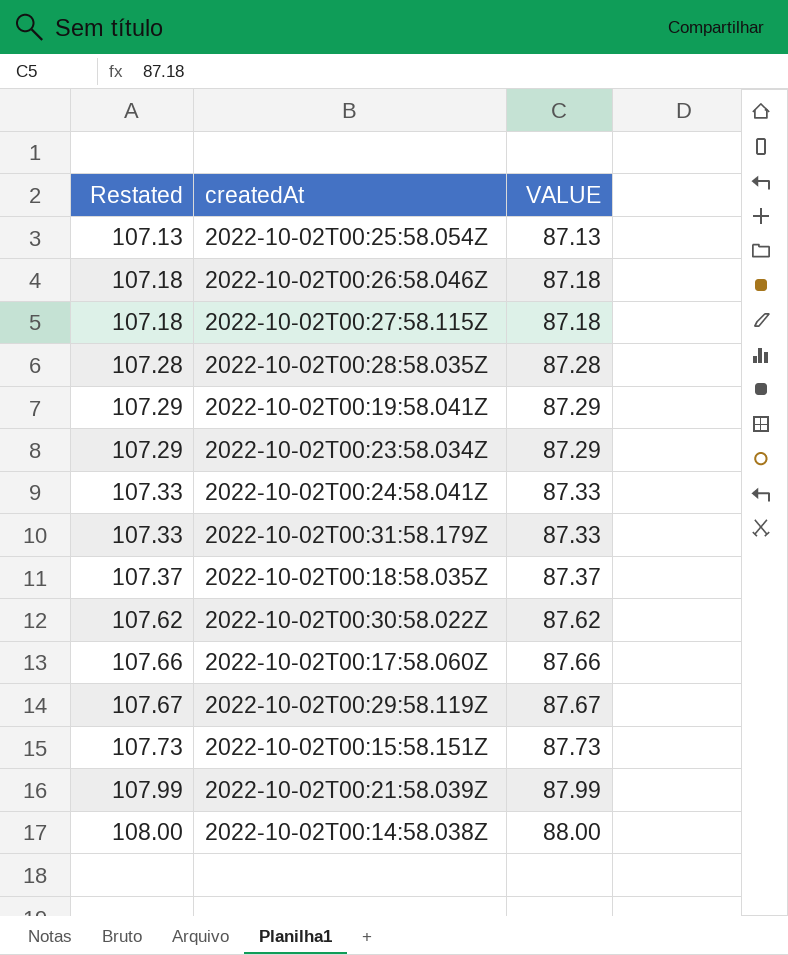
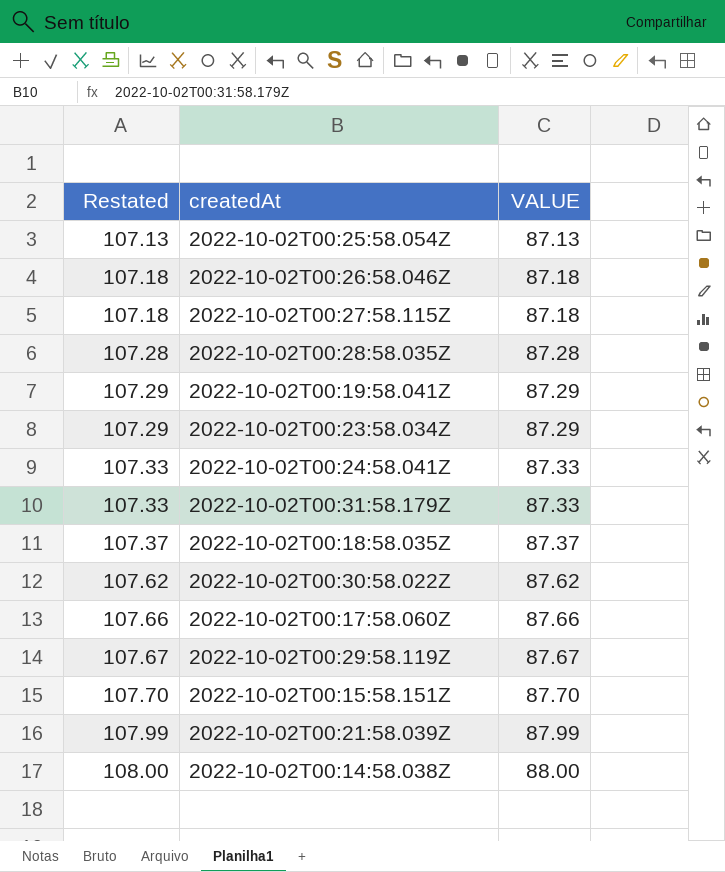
2022-10-02T00:15:58.151Z | Restated: 107.73 -> 107.70
2022-10-02T00:15:58.151Z | VALUE: 87.73 -> 87.70

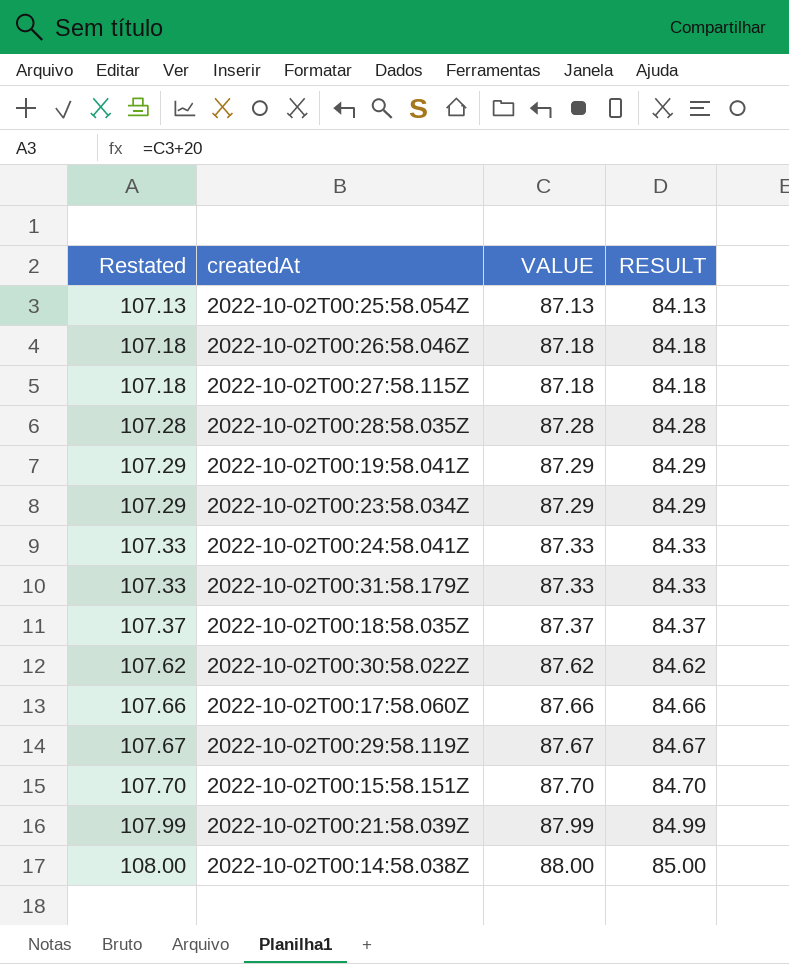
column RESULT | formula: none -> [VALUE] - 3

